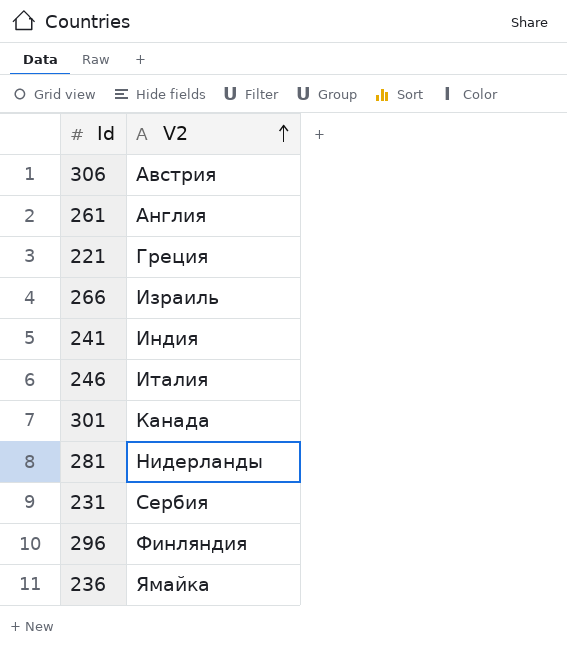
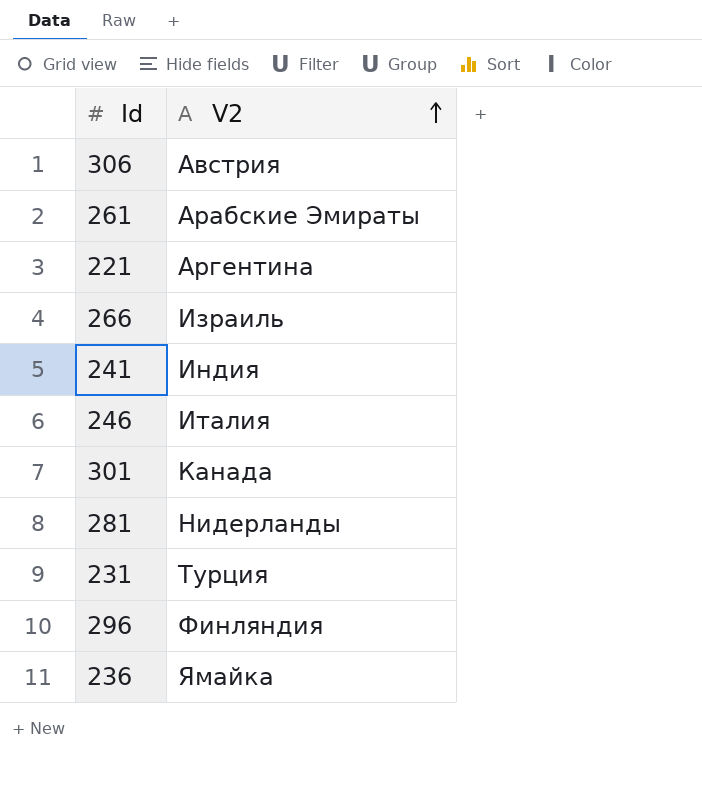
261 | V2: Англия -> Арабские Эмираты
221 | V2: Греция -> Аргентина
231 | V2: Сербия -> Турция

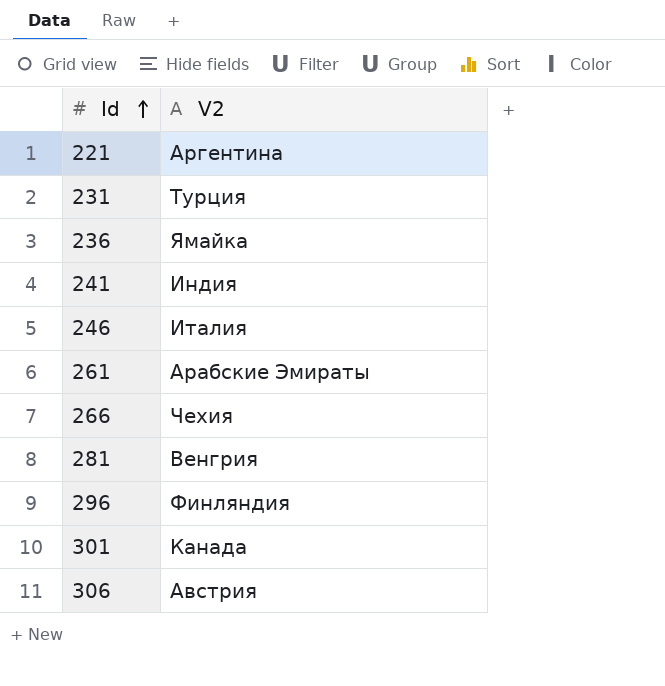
row order: V2 ascending -> Id ascending
266 | V2: Израиль -> Чехия
281 | V2: Нидерланды -> Венгрия

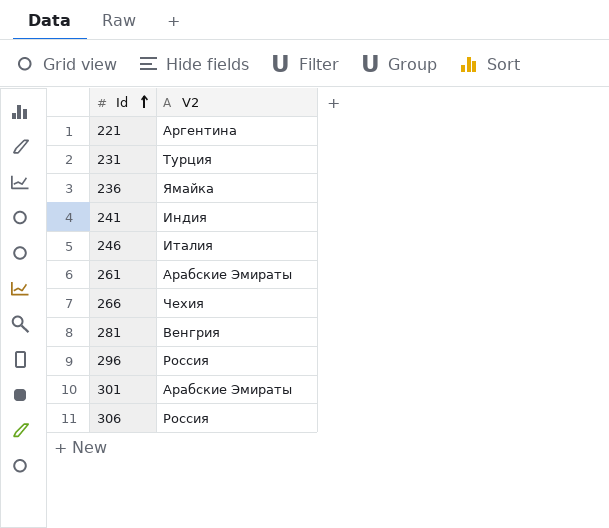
296 | V2: Финляндия -> Россия
301 | V2: Канада -> Арабские Эмираты
306 | V2: Австрия -> Россия

